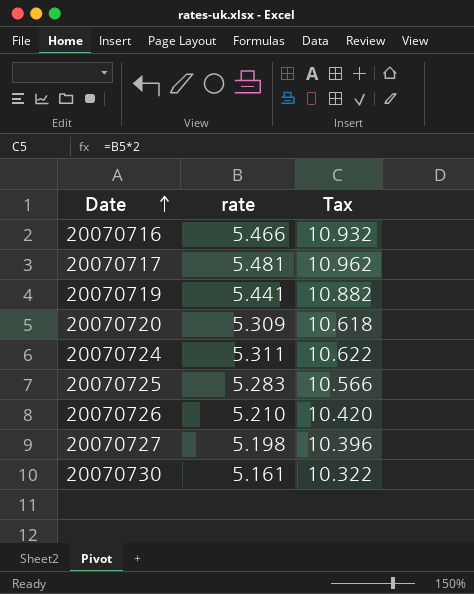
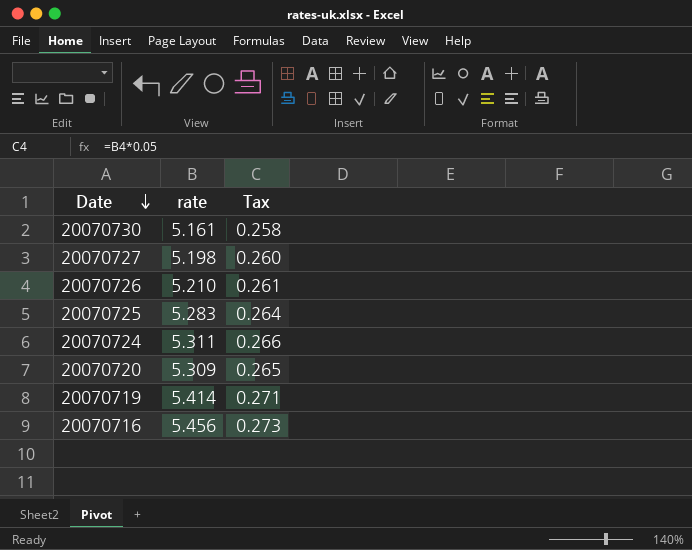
row order: Date ascending -> Date descending
column Tax | formula: [rate] * 2 -> [rate] * 0.05
row 20070717: 5.481 | 10.962 -> none
20070719 | rate: 5.441 -> 5.414
20070716 | rate: 5.466 -> 5.456

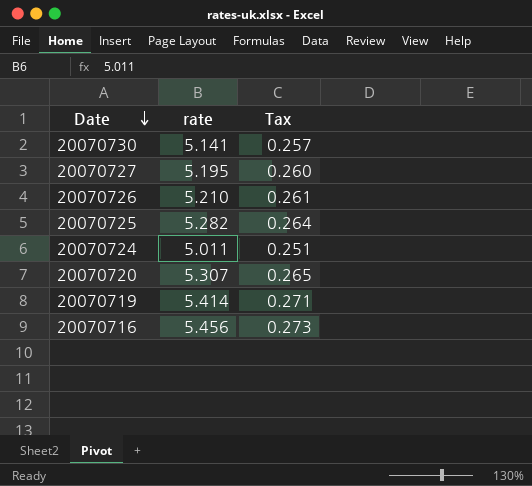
20070730 | rate: 5.161 -> 5.141
20070730 | Tax: 0.258 -> 0.257
20070727 | rate: 5.198 -> 5.195
20070725 | rate: 5.283 -> 5.282
20070724 | rate: 5.311 -> 5.011
20070724 | Tax: 0.266 -> 0.251
20070720 | rate: 5.309 -> 5.307

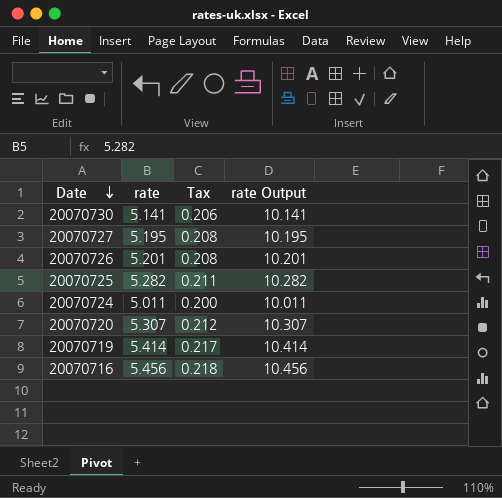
column Tax | formula: [rate] * 0.05 -> [rate] * 0.04
column rate Output | formula: none -> [rate] + 5
20070726 | rate: 5.210 -> 5.201

